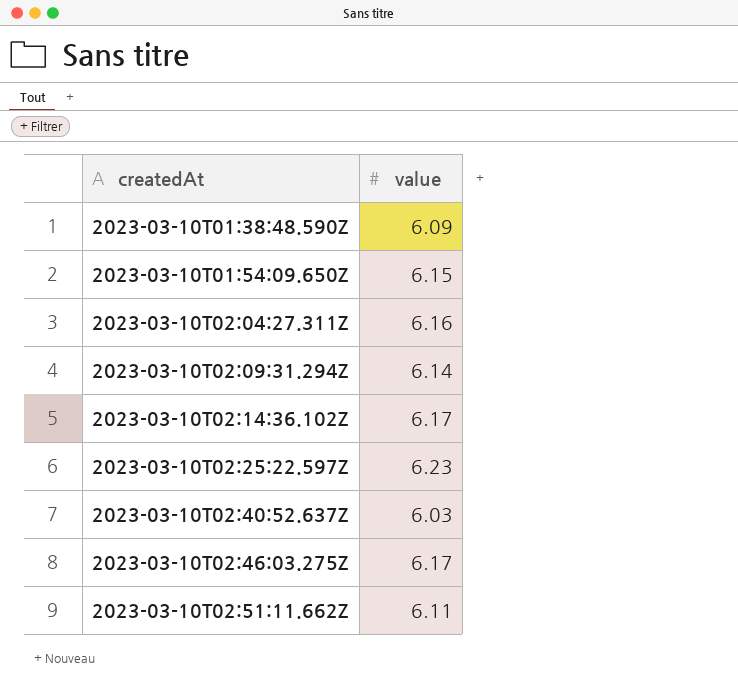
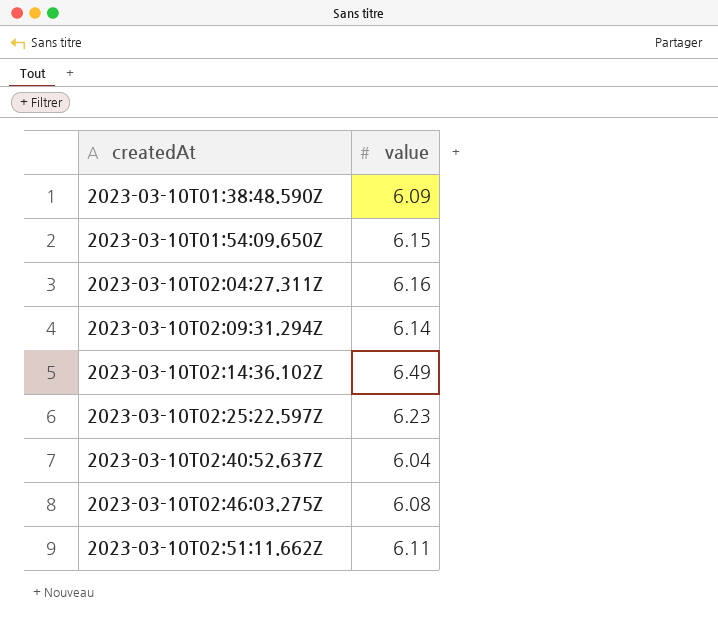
2023-03-10T02:14:36.102Z | value: 6.17 -> 6.49
2023-03-10T02:40:52.637Z | value: 6.03 -> 6.04
2023-03-10T02:46:03.275Z | value: 6.17 -> 6.08

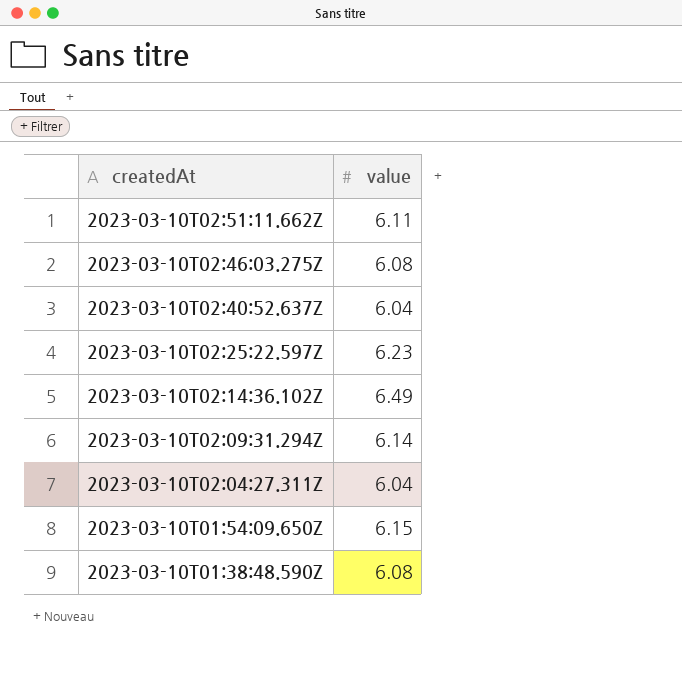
row order: createdAt ascending -> createdAt descending
2023-03-10T02:04:27.311Z | value: 6.16 -> 6.04
2023-03-10T01:38:48.590Z | value: 6.09 -> 6.08

